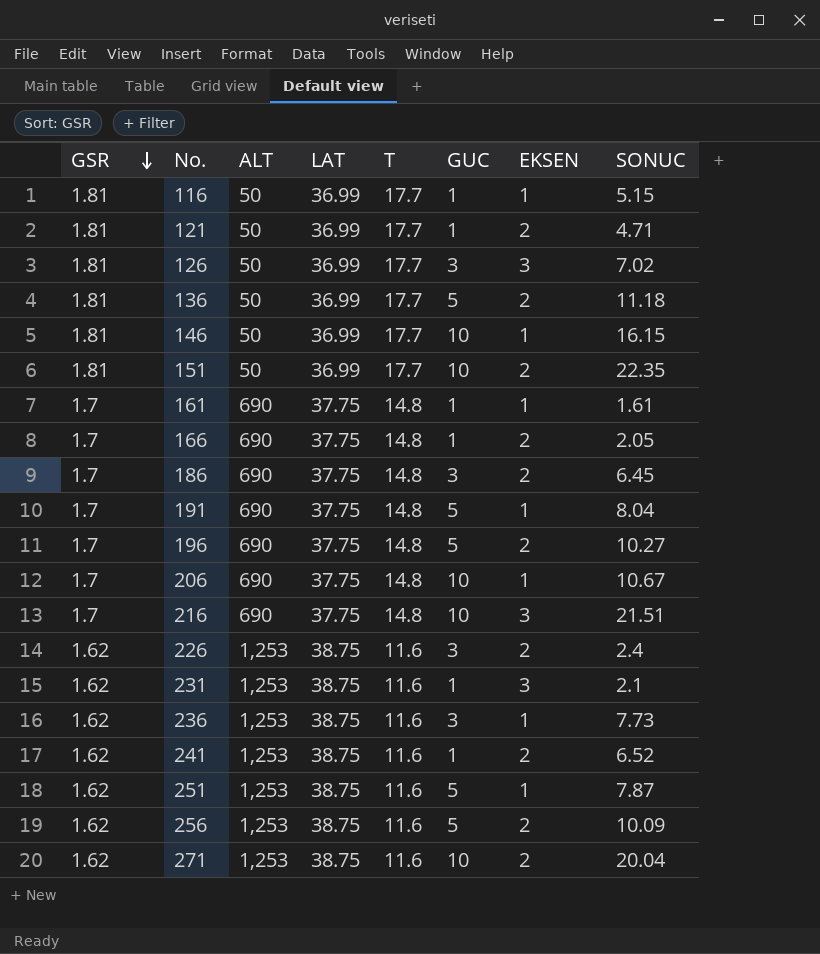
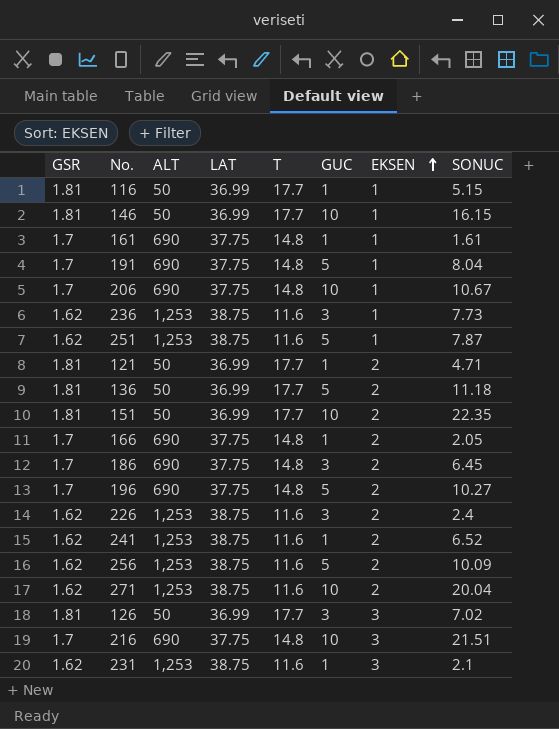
row order: GSR descending -> EKSEN ascending

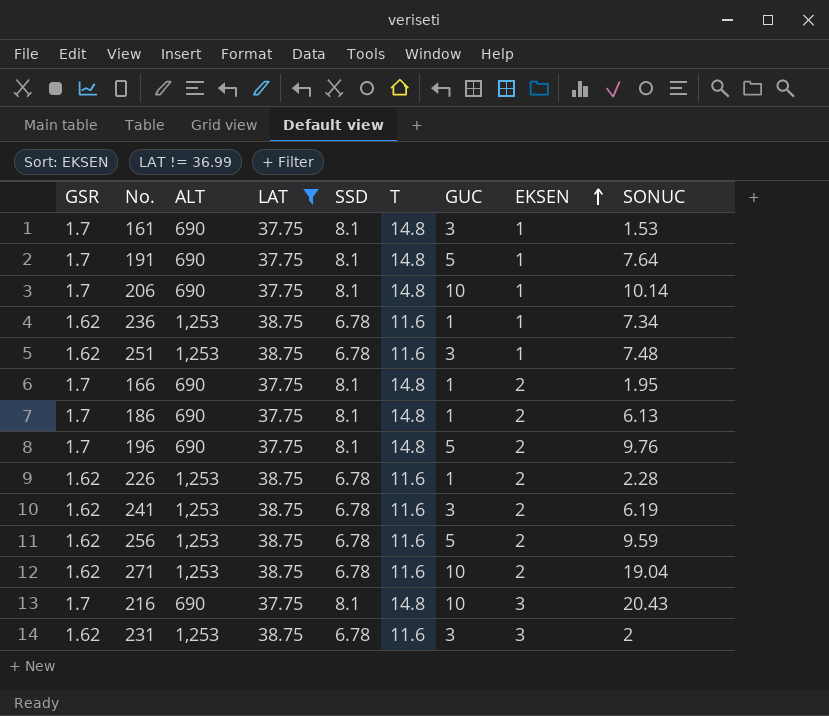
filter: none -> LAT != 36.99
column SSD | position: none -> 5
161 | GUC: 1 -> 3
161 | SONUC: 1.61 -> 1.53
191 | SONUC: 8.04 -> 7.64
206 | SONUC: 10.67 -> 10.14
236 | GUC: 3 -> 1
236 | SONUC: 7.73 -> 7.34
251 | GUC: 5 -> 3
251 | SONUC: 7.87 -> 7.48
166 | SONUC: 2.05 -> 1.95
186 | GUC: 3 -> 1
186 | SONUC: 6.45 -> 6.13
196 | SONUC: 10.27 -> 9.76
226 | GUC: 3 -> 1
226 | SONUC: 2.4 -> 2.28
241 | GUC: 1 -> 3
241 | SONUC: 6.52 -> 6.19
256 | SONUC: 10.09 -> 9.59
271 | SONUC: 20.04 -> 19.04
216 | SONUC: 21.51 -> 20.43
231 | GUC: 1 -> 3
231 | SONUC: 2.1 -> 2

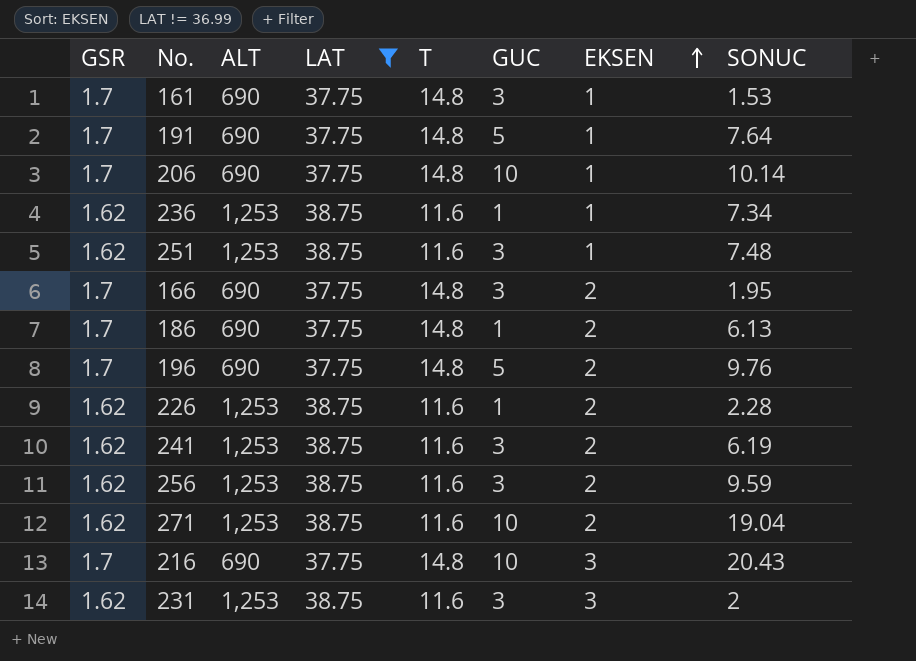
column SSD | position: 5 -> none
166 | GUC: 1 -> 3
256 | GUC: 5 -> 3

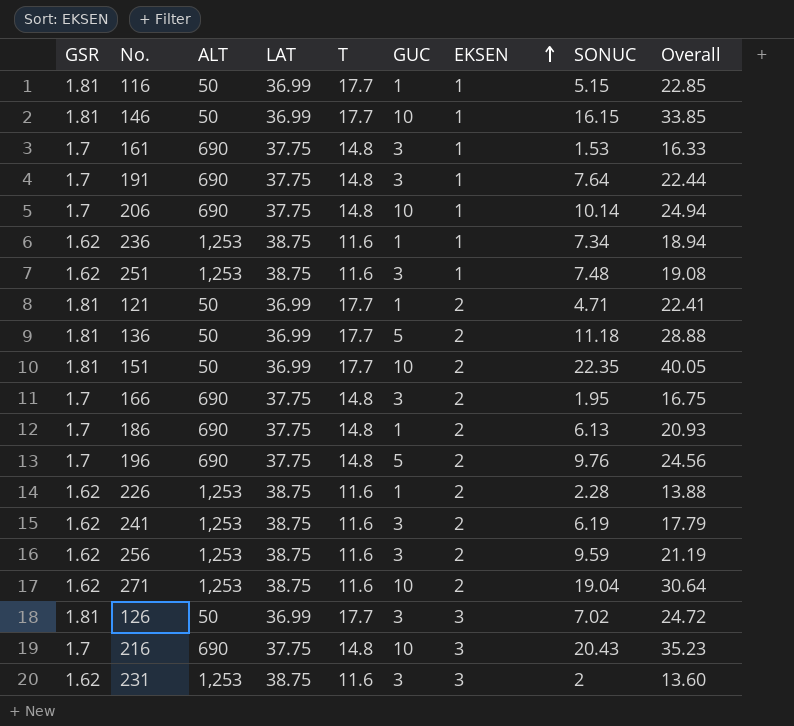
filter: LAT != 36.99 -> none
column Overall | formula: none -> [T] + [SONUC]
191 | GUC: 5 -> 3

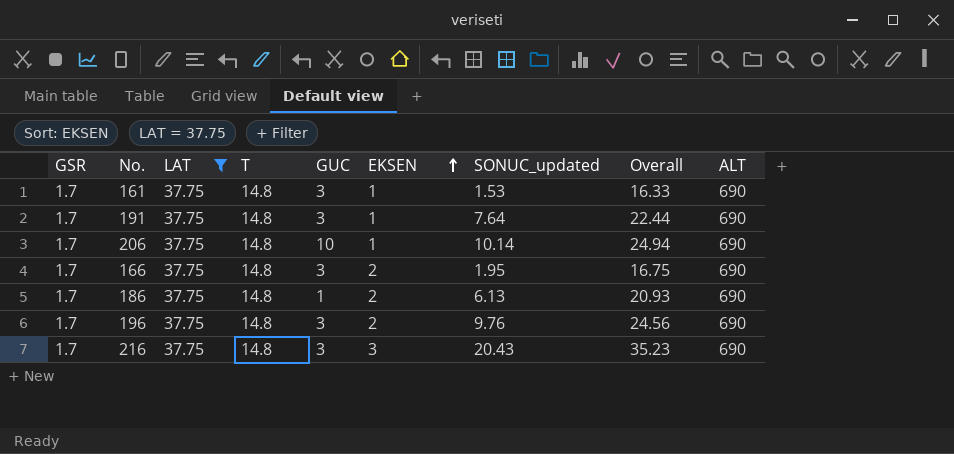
filter: none -> LAT = 37.75
column name: SONUC -> SONUC_updated
column ALT | position: 3 -> 9
196 | GUC: 5 -> 3
216 | GUC: 10 -> 3

